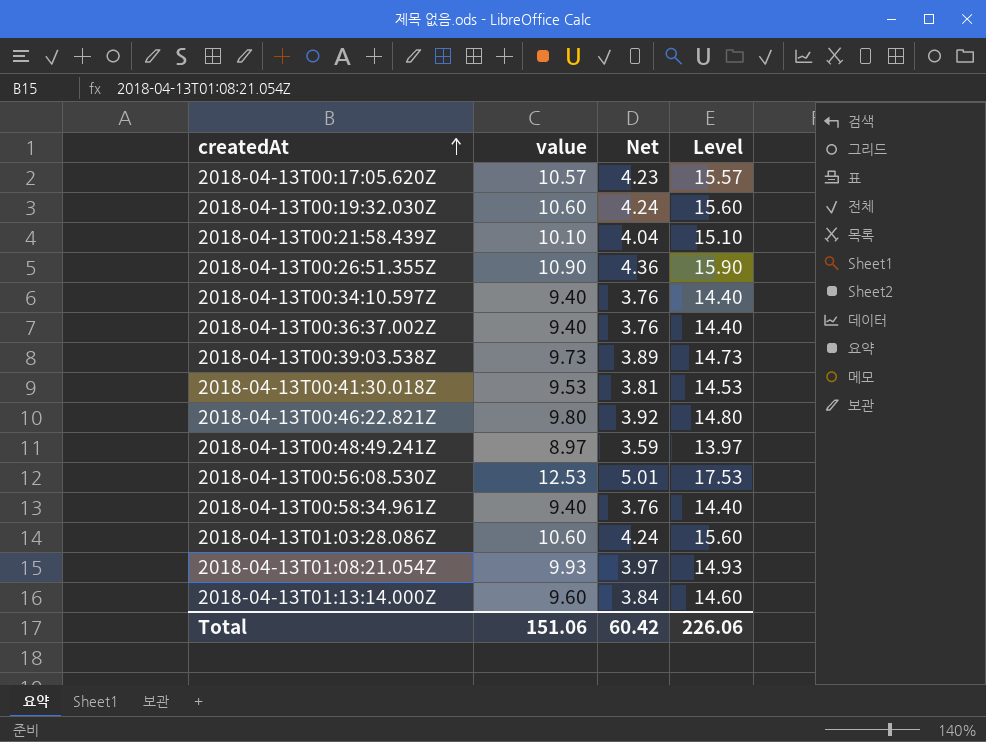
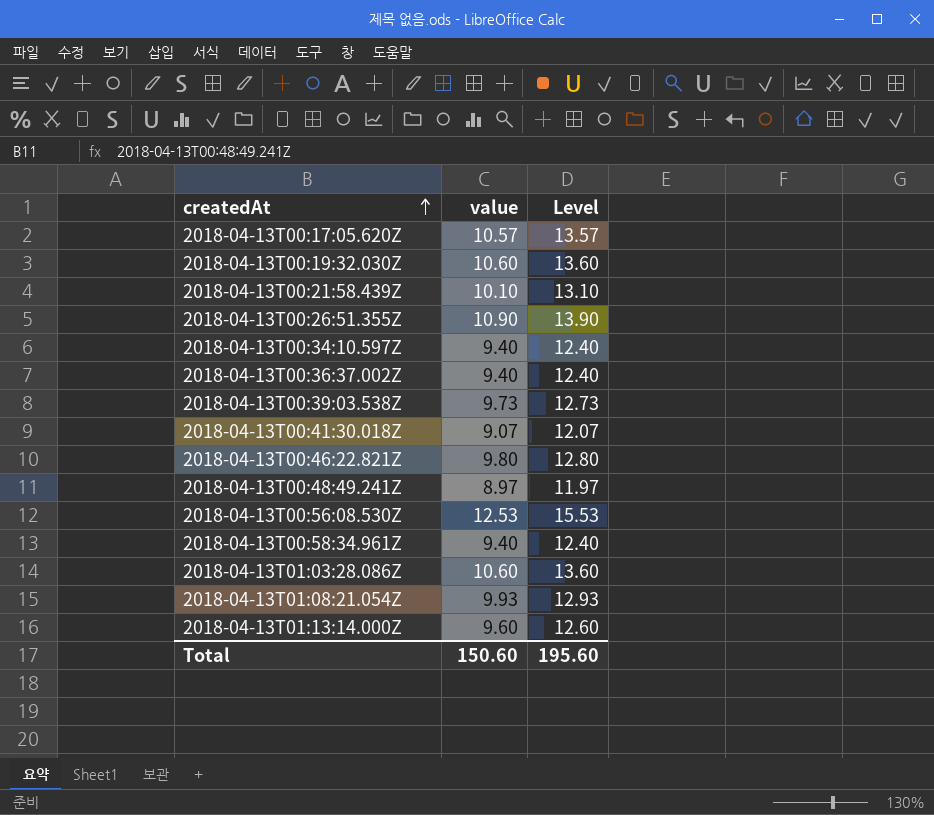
column Net | formula: [value] * 0.4 -> none
column Level | formula: [value] + 5 -> [value] + 3
2018-04-13T00:41:30.018Z | value: 9.53 -> 9.07
Total | value: 151.06 -> 150.60
Total | Level: 226.06 -> 195.60

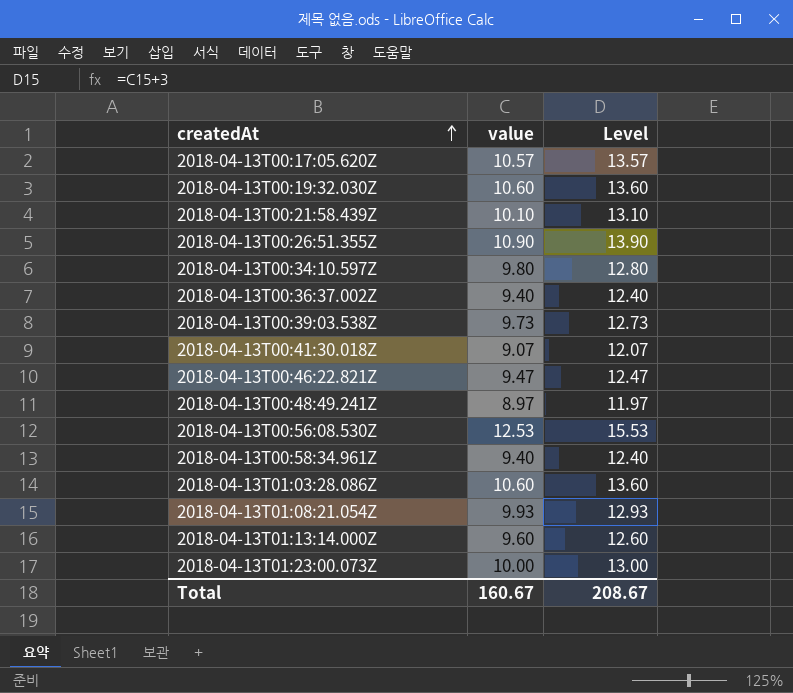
2018-04-13T00:34:10.597Z | value: 9.40 -> 9.80
2018-04-13T00:34:10.597Z | Level: 12.40 -> 12.80
2018-04-13T00:46:22.821Z | value: 9.80 -> 9.47
2018-04-13T00:46:22.821Z | Level: 12.80 -> 12.47
row 2018-04-13T01:23:00.073Z: none -> 10.00 | 13.00
Total | value: 150.60 -> 160.67
Total | Level: 195.60 -> 208.67

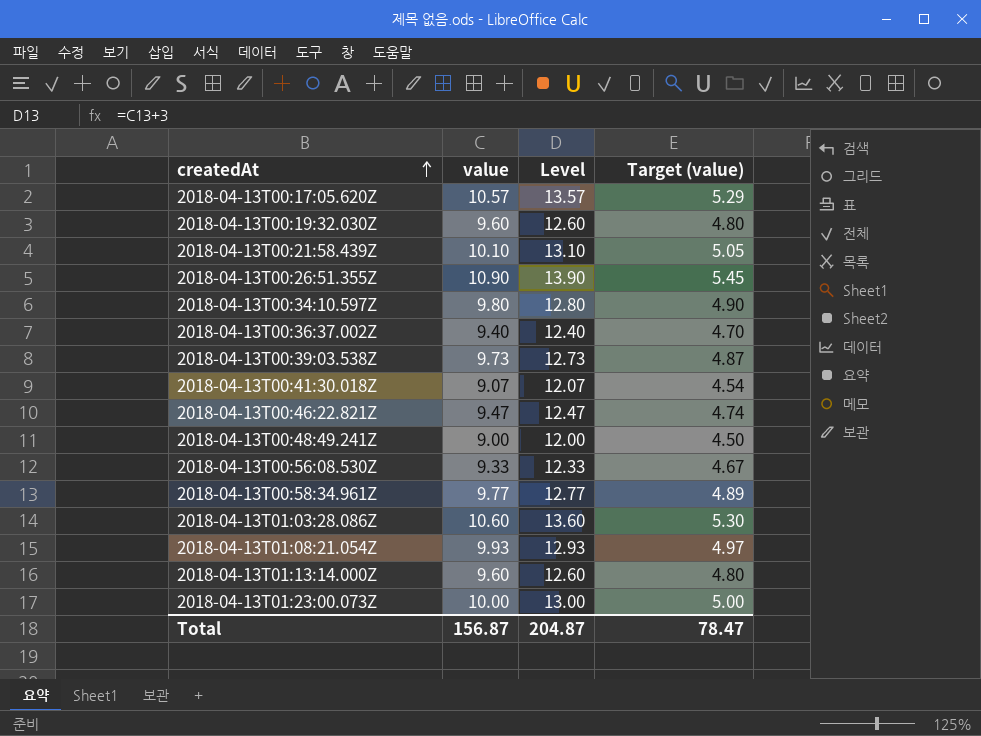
column Target (value) | formula: none -> [value] * 0.5
2018-04-13T00:19:32.030Z | value: 10.60 -> 9.60
2018-04-13T00:19:32.030Z | Level: 13.60 -> 12.60
2018-04-13T00:48:49.241Z | value: 8.97 -> 9.00
2018-04-13T00:48:49.241Z | Level: 11.97 -> 12.00
2018-04-13T00:56:08.530Z | value: 12.53 -> 9.33
2018-04-13T00:56:08.530Z | Level: 15.53 -> 12.33
2018-04-13T00:58:34.961Z | value: 9.40 -> 9.77
2018-04-13T00:58:34.961Z | Level: 12.40 -> 12.77
Total | value: 160.67 -> 156.87
Total | Level: 208.67 -> 204.87

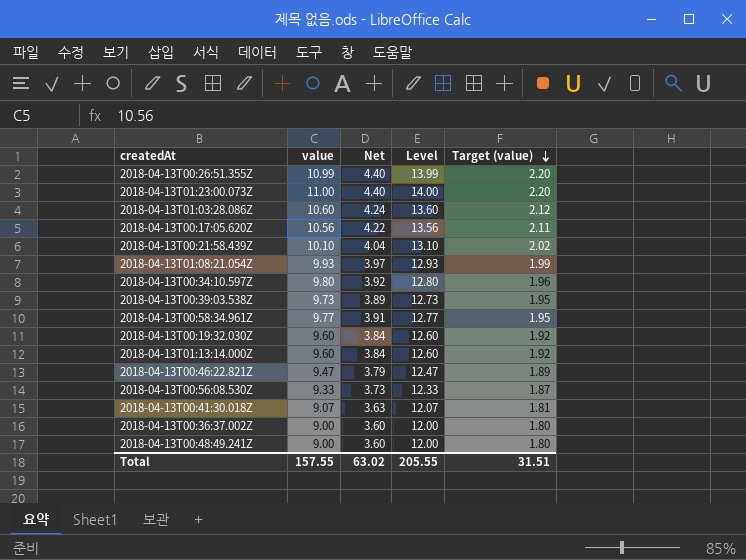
row order: createdAt ascending -> Target (value) descending
column Net | formula: none -> [value] * 0.4
column Target (value) | formula: [value] * 0.5 -> [value] * 0.2
2018-04-13T00:26:51.355Z | value: 10.90 -> 10.99
2018-04-13T00:26:51.355Z | Level: 13.90 -> 13.99
2018-04-13T01:23:00.073Z | value: 10.00 -> 11.00
2018-04-13T01:23:00.073Z | Level: 13.00 -> 14.00
2018-04-13T00:17:05.620Z | value: 10.57 -> 10.56
2018-04-13T00:17:05.620Z | Level: 13.57 -> 13.56
2018-04-13T00:36:37.002Z | value: 9.40 -> 9.00
2018-04-13T00:36:37.002Z | Level: 12.40 -> 12.00
Total | value: 156.87 -> 157.55
Total | Level: 204.87 -> 205.55
Total | Target (value): 78.47 -> 31.51

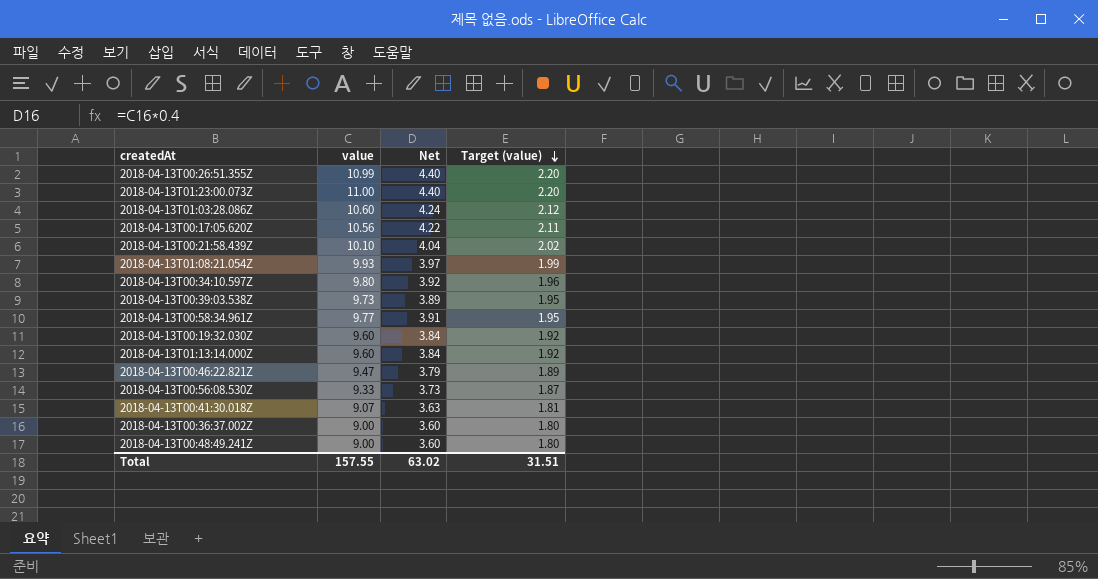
column Level | formula: [value] + 3 -> none

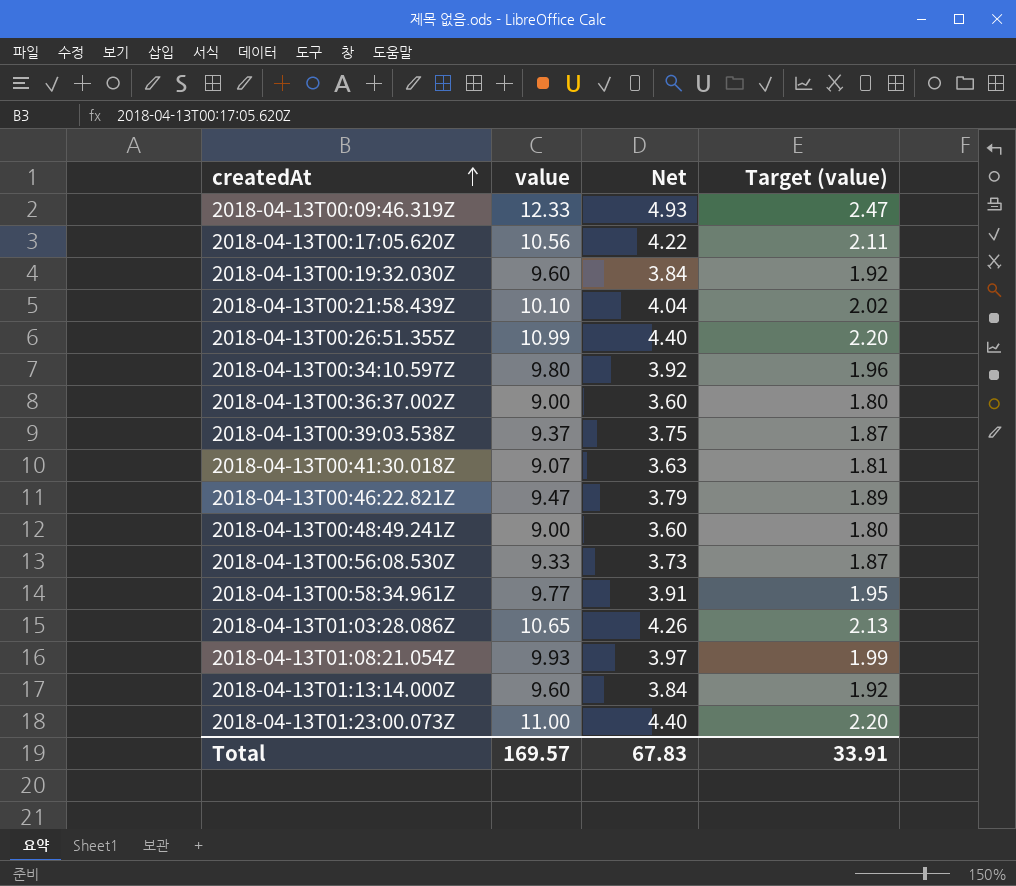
row order: Target (value) descending -> createdAt ascending
row 2018-04-13T00:09:46.319Z: none -> 12.33 | 4.93 | 2.47
2018-04-13T00:39:03.538Z | value: 9.73 -> 9.37
2018-04-13T00:39:03.538Z | Net: 3.89 -> 3.75
2018-04-13T00:39:03.538Z | Target (value): 1.95 -> 1.87
2018-04-13T01:03:28.086Z | value: 10.60 -> 10.65
2018-04-13T01:03:28.086Z | Net: 4.24 -> 4.26
2018-04-13T01:03:28.086Z | Target (value): 2.12 -> 2.13
Total | value: 157.55 -> 169.57
Total | Net: 63.02 -> 67.83
Total | Target (value): 31.51 -> 33.91

